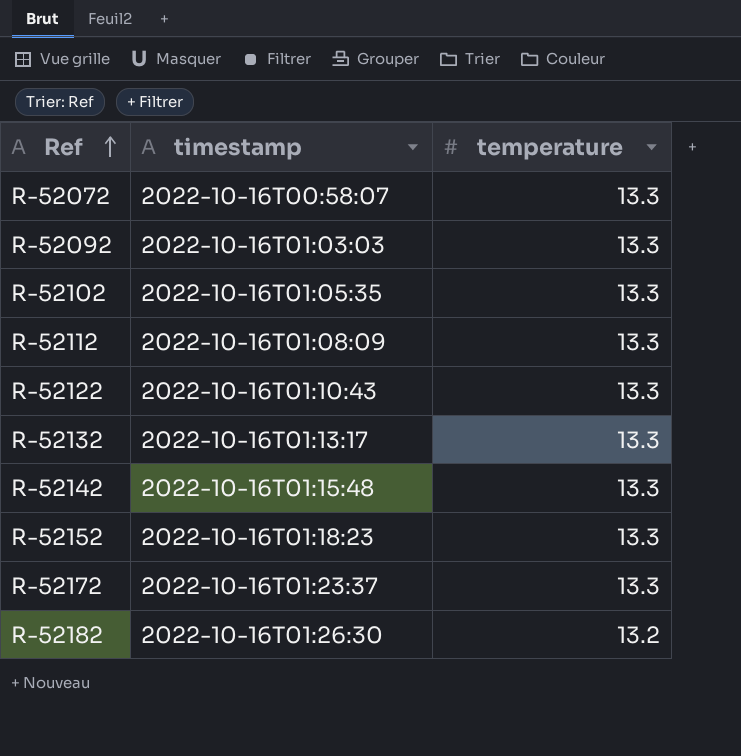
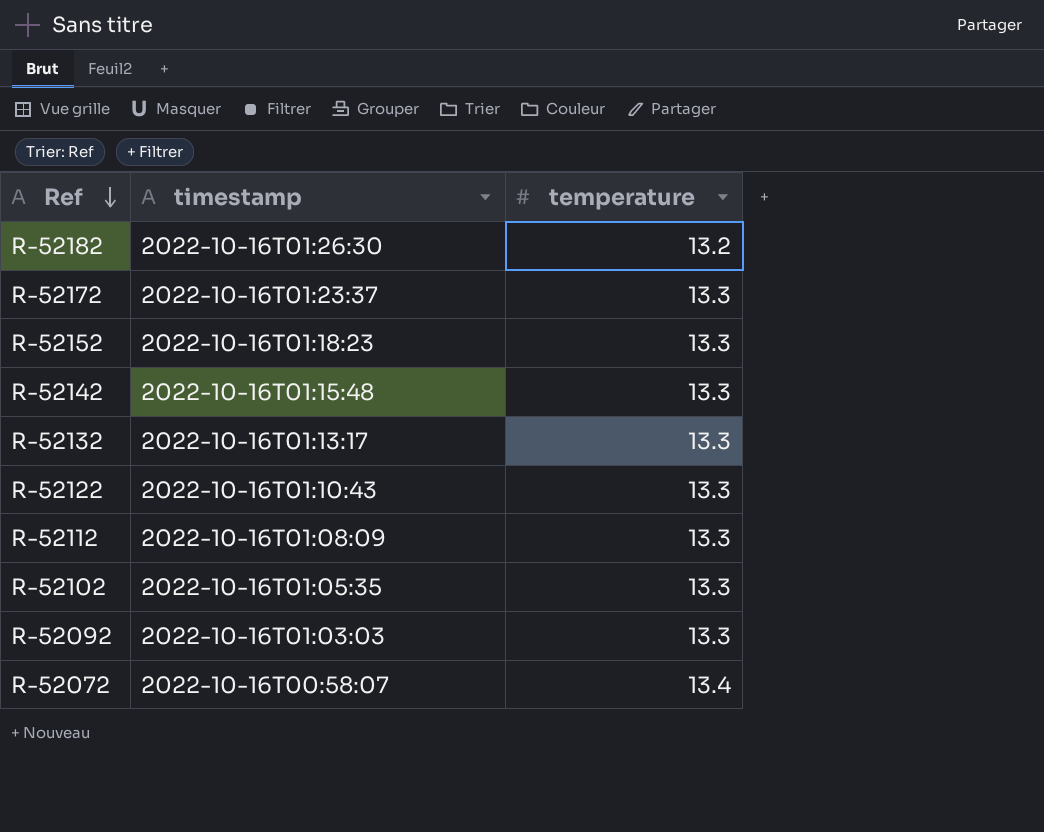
row order: Ref ascending -> Ref descending
R-52072 | temperature: 13.3 -> 13.4

